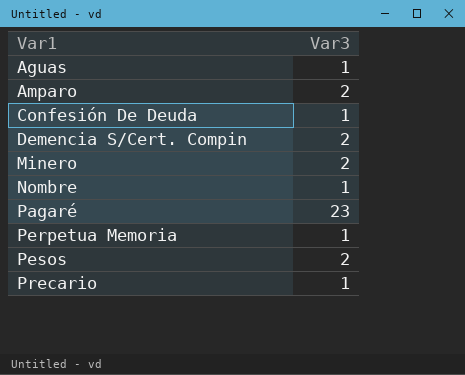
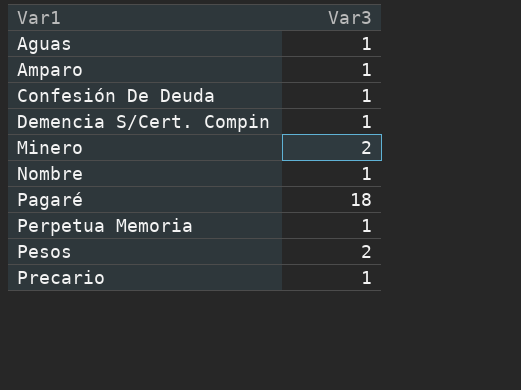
Amparo | Var3: 2 -> 1
Demencia S/Cert. Compin | Var3: 2 -> 1
Pagaré | Var3: 23 -> 18

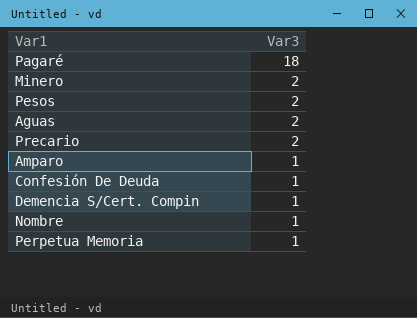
row order: Var1 ascending -> Var3 descending
Aguas | Var3: 1 -> 2
Precario | Var3: 1 -> 2

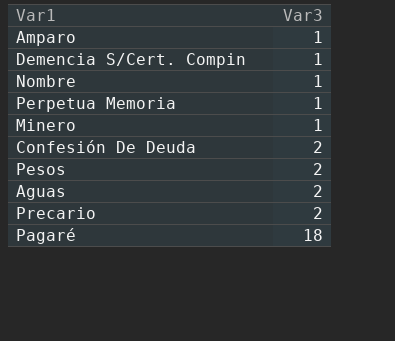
row order: Var3 descending -> Var3 ascending
Minero | Var3: 2 -> 1
Confesión De Deuda | Var3: 1 -> 2

